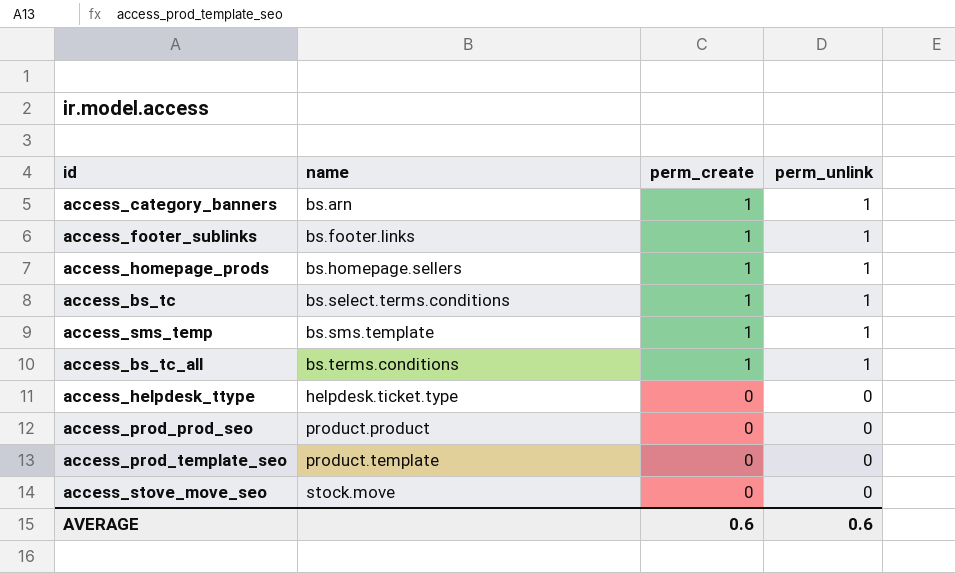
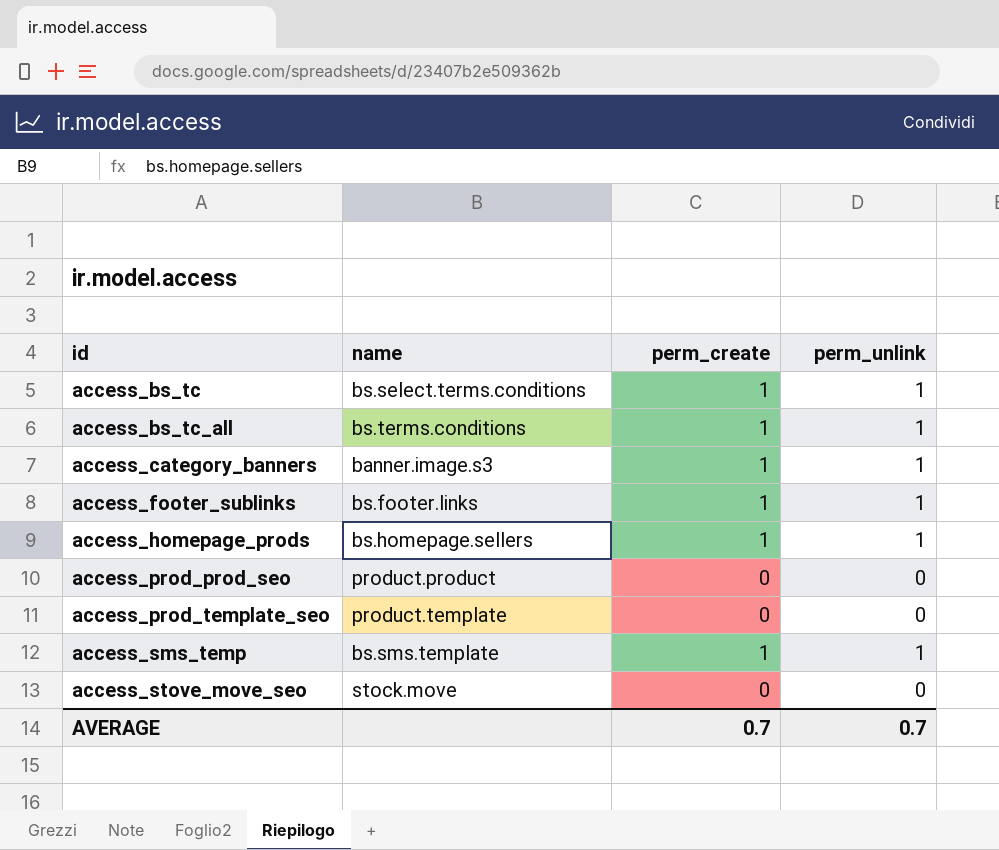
row order: name ascending -> id ascending
row access_helpdesk_ttype: helpdesk.ticket.type | 0 | 0 -> none
access_category_banners | name: bs.arn -> banner.image.s3
AVERAGE | perm_create: 0.6 -> 0.7
AVERAGE | perm_unlink: 0.6 -> 0.7

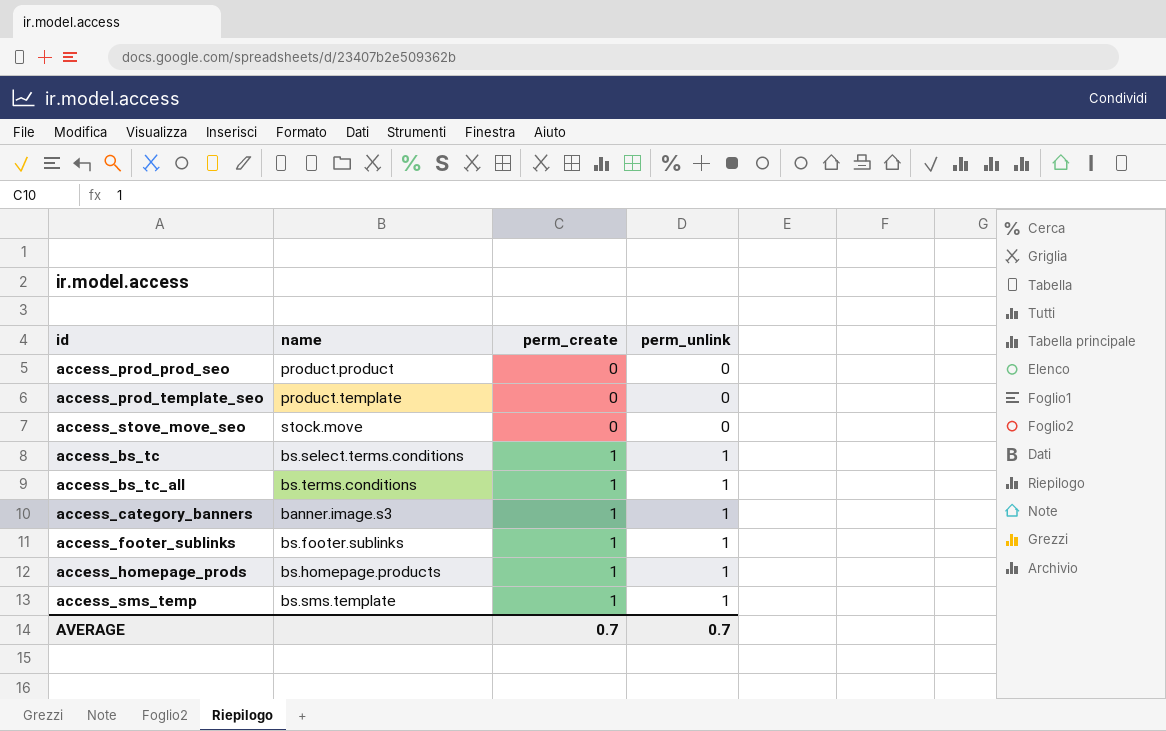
row order: id ascending -> perm_create ascending
access_footer_sublinks | name: bs.footer.links -> bs.footer.sublinks
access_homepage_prods | name: bs.homepage.sellers -> bs.homepage.products

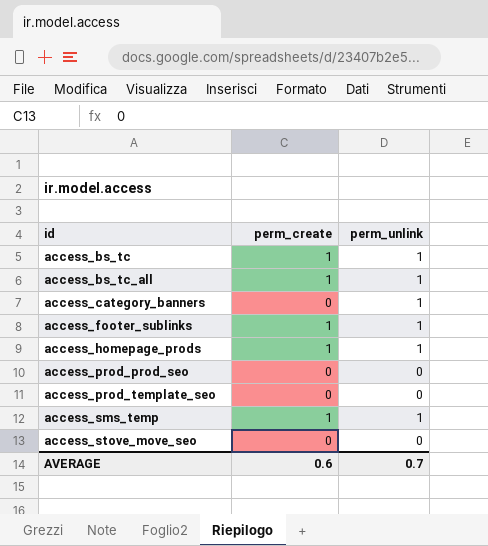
row order: perm_create ascending -> id ascending
column name | position: 2 -> none
access_category_banners | perm_create: 1 -> 0
AVERAGE | perm_create: 0.7 -> 0.6

